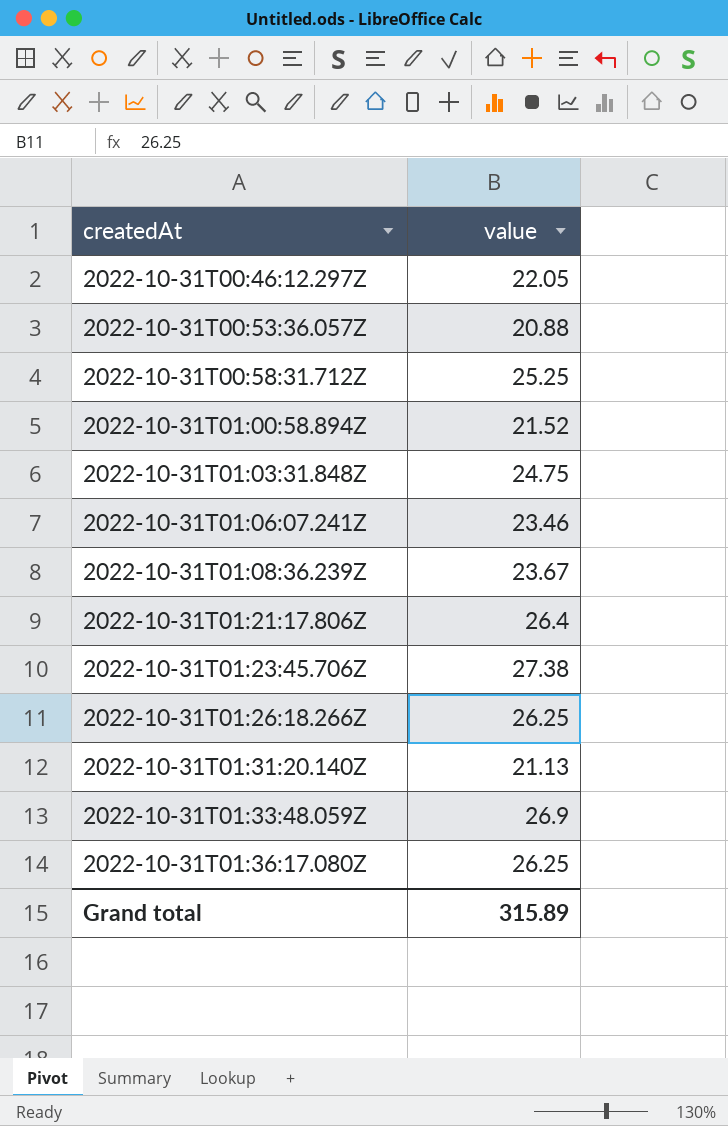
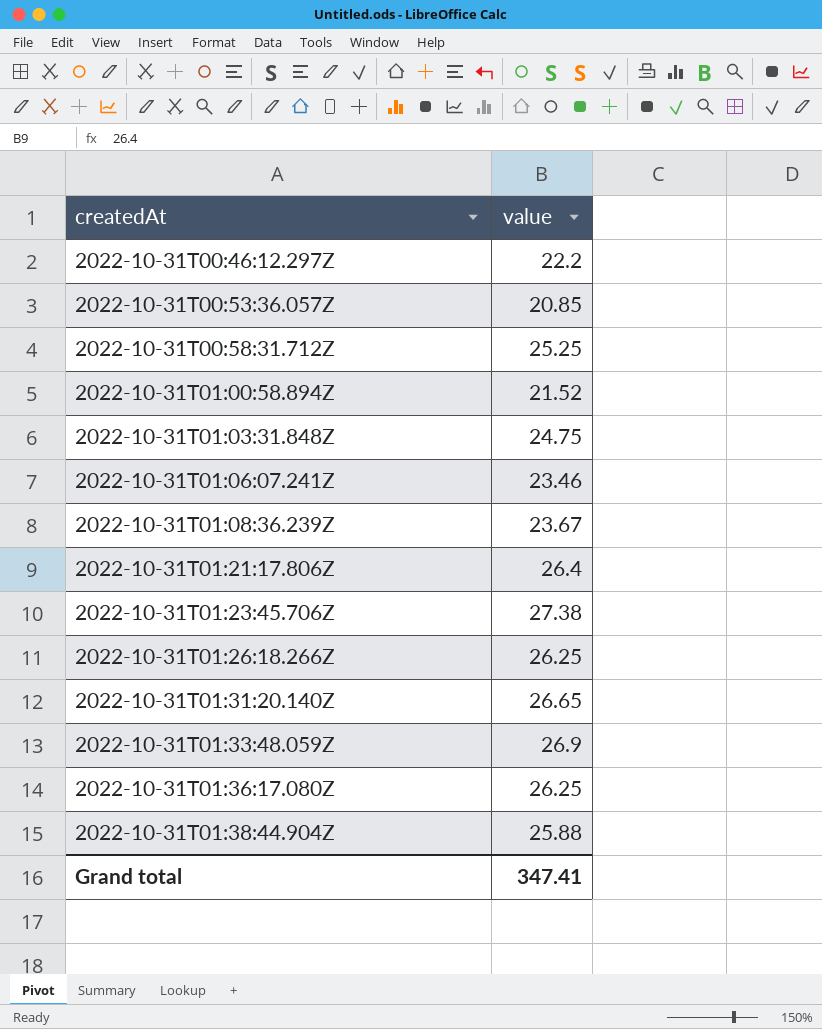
2022-10-31T00:46:12.297Z | value: 22.05 -> 22.2
2022-10-31T00:53:36.057Z | value: 20.88 -> 20.85
2022-10-31T01:31:20.140Z | value: 21.13 -> 26.65
row 2022-10-31T01:38:44.904Z: none -> 25.88
Grand total | value: 315.89 -> 347.41

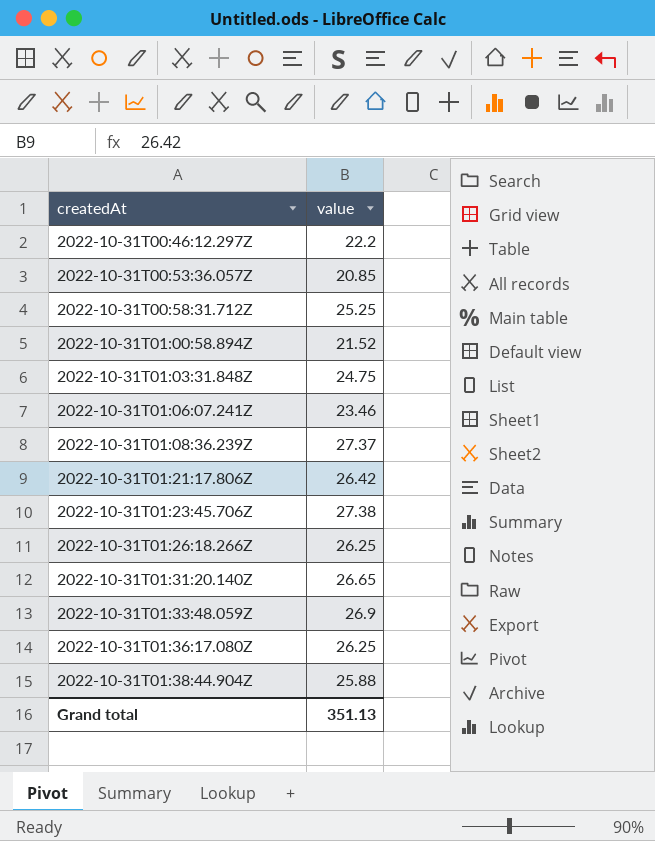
2022-10-31T01:08:36.239Z | value: 23.67 -> 27.37
2022-10-31T01:21:17.806Z | value: 26.4 -> 26.42
Grand total | value: 347.41 -> 351.13

